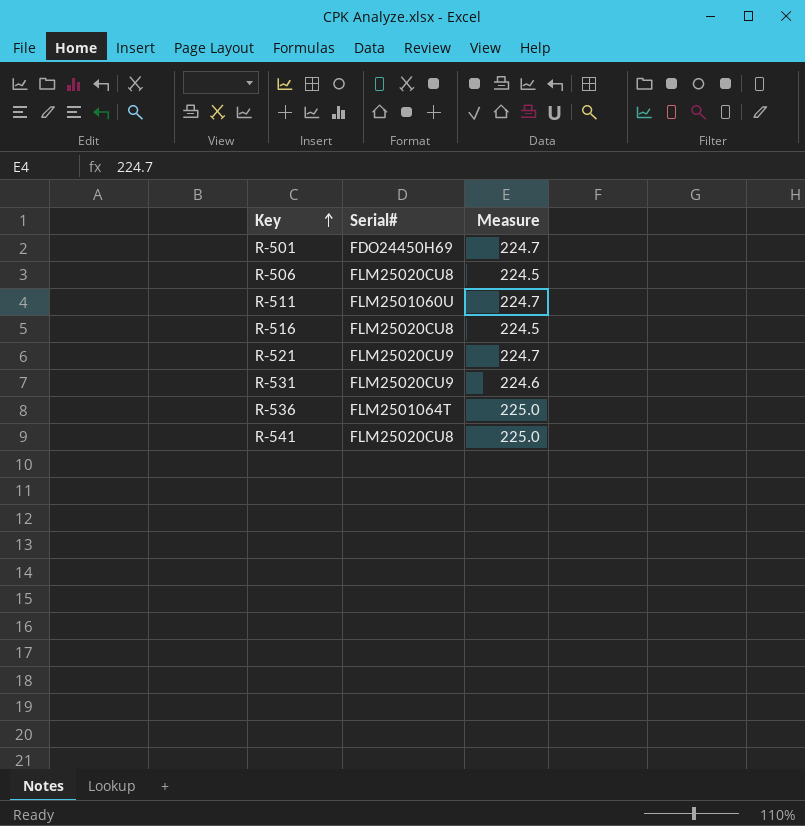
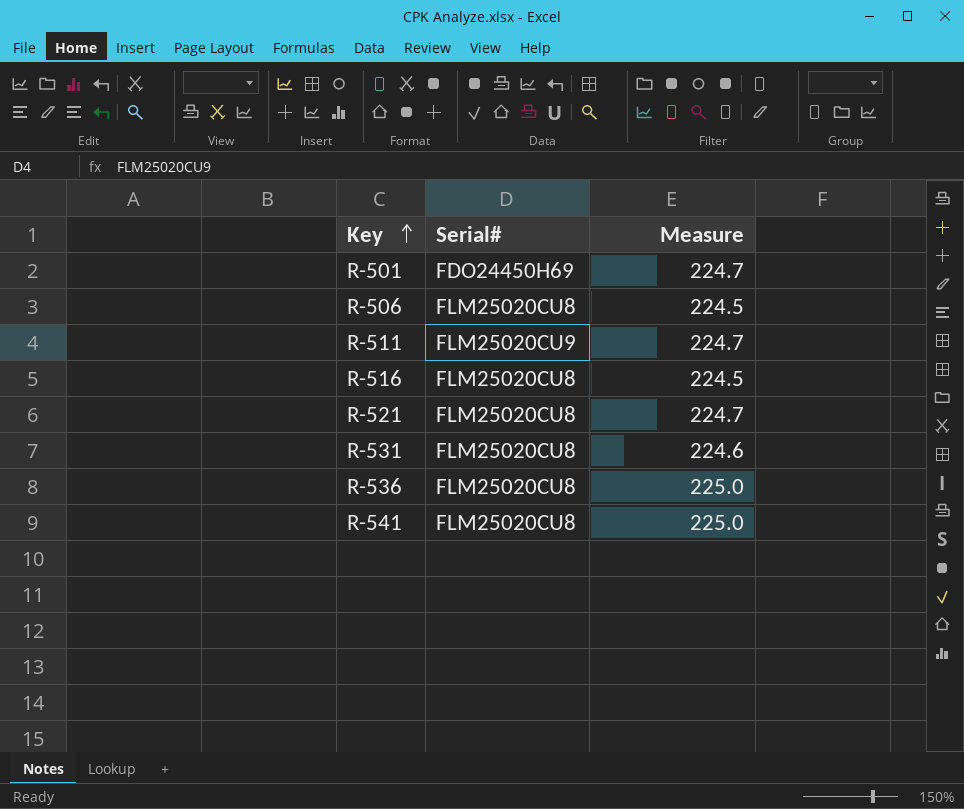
R-511 | Serial#: FLM2501060U -> FLM25020CU9
R-521 | Serial#: FLM25020CU9 -> FLM25020CU8
R-531 | Serial#: FLM25020CU9 -> FLM25020CU8
R-536 | Serial#: FLM2501064T -> FLM25020CU8

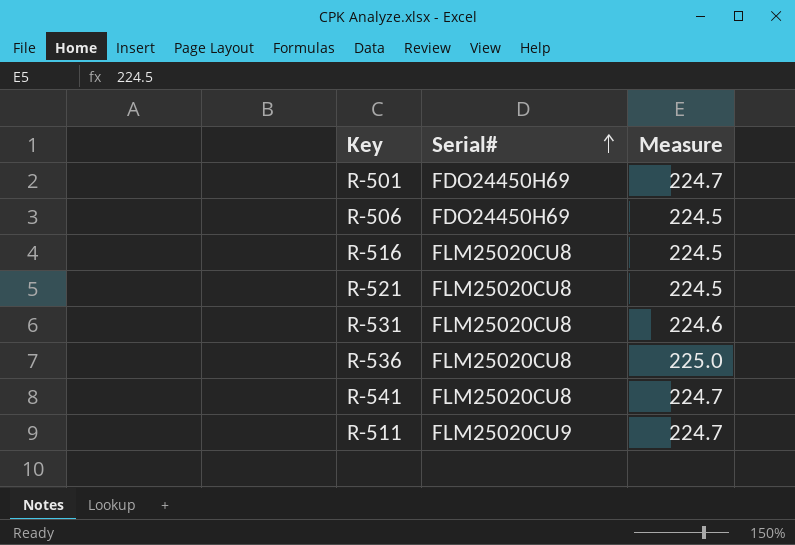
row order: Key ascending -> Serial# ascending
R-506 | Serial#: FLM25020CU8 -> FDO24450H69
R-521 | Measure: 224.7 -> 224.5
R-541 | Measure: 225.0 -> 224.7

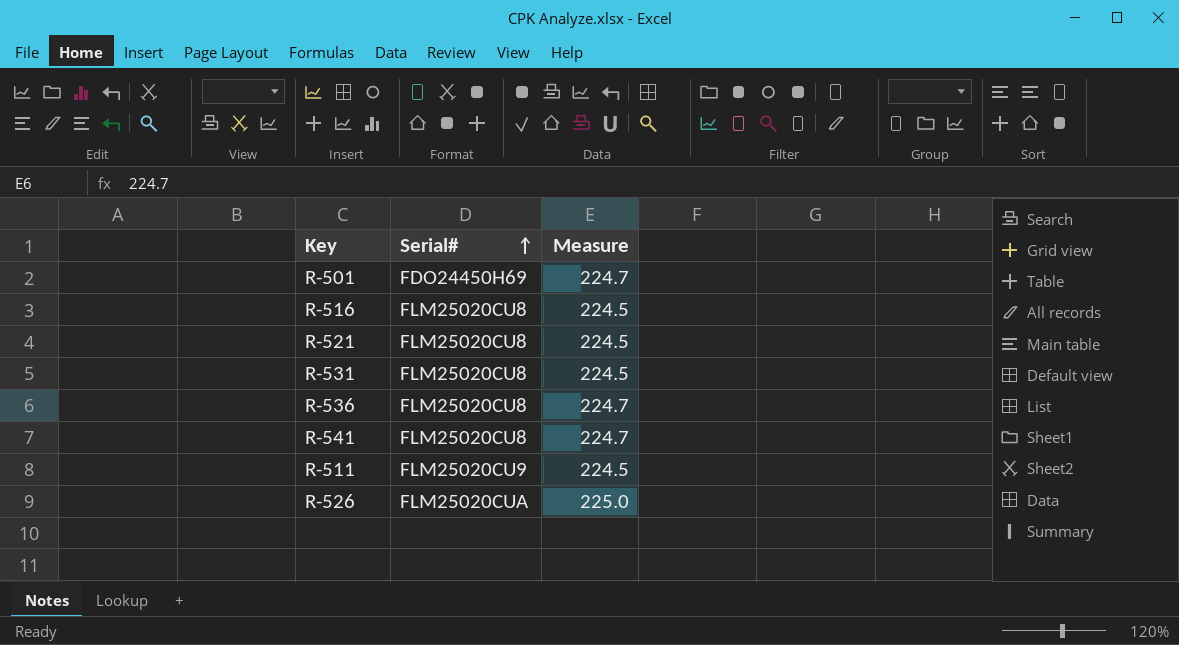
row R-506: FDO24450H69 | 224.5 -> none
R-531 | Measure: 224.6 -> 224.5
R-536 | Measure: 225.0 -> 224.7
R-511 | Measure: 224.7 -> 224.5
row R-526: none -> FLM25020CUA | 225.0

